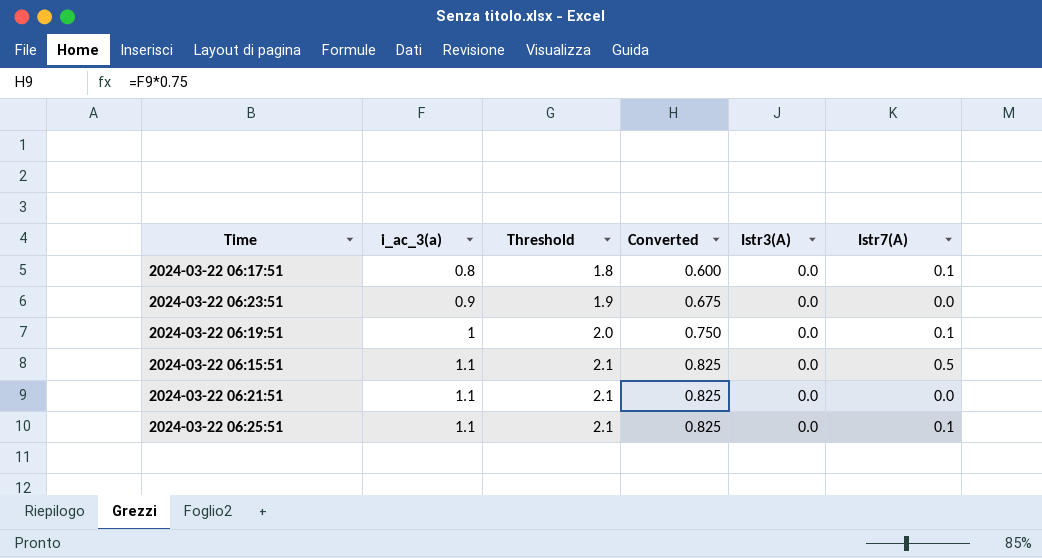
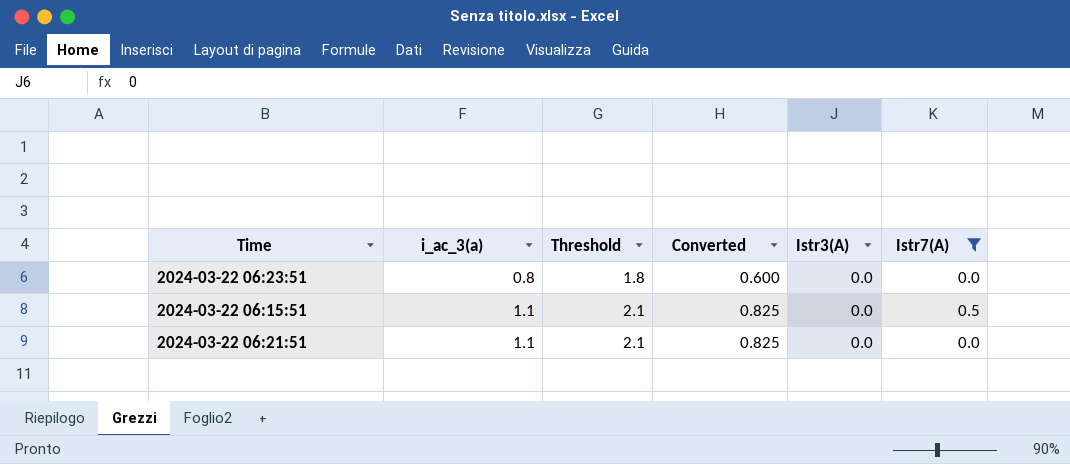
filter: none -> Istr7(A) != 0.1
2024-03-22 06:23:51 | i_ac_3(a): 0.9 -> 0.8
2024-03-22 06:23:51 | Threshold: 1.9 -> 1.8
2024-03-22 06:23:51 | Converted: 0.675 -> 0.600

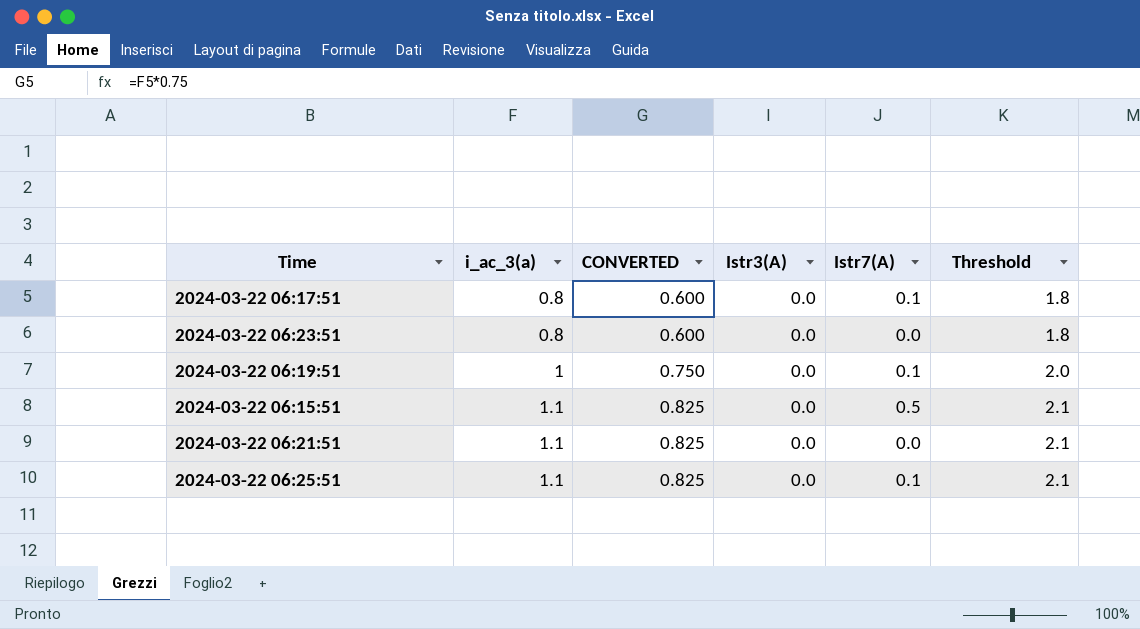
filter: Istr7(A) != 0.1 -> none
column name: Converted -> CONVERTED
column Threshold | position: 3 -> 6

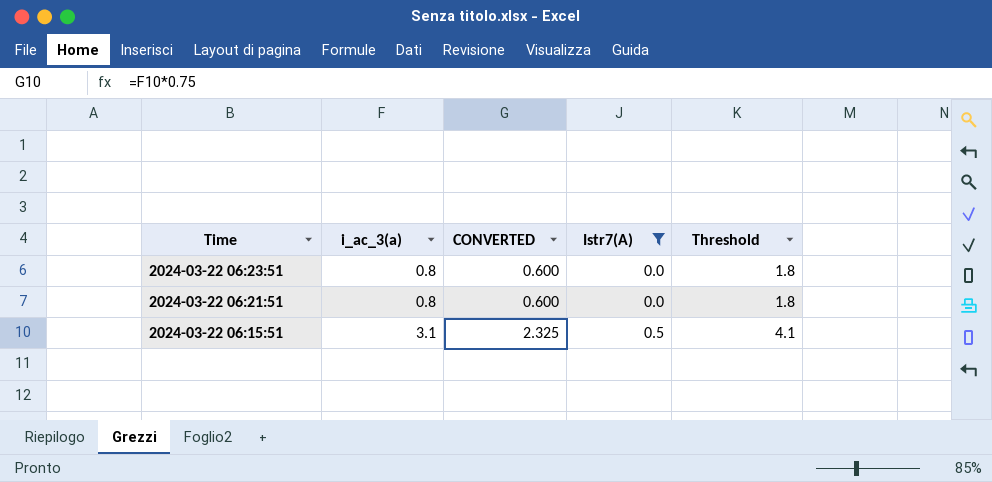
filter: none -> Istr7(A) != 0.1
row order: i_ac_3(a) ascending -> Time descending
column Istr3(A) | position: 4 -> none
2024-03-22 06:21:51 | i_ac_3(a): 1.1 -> 0.8
2024-03-22 06:21:51 | CONVERTED: 0.825 -> 0.600
2024-03-22 06:21:51 | Threshold: 2.1 -> 1.8
2024-03-22 06:15:51 | i_ac_3(a): 1.1 -> 3.1
2024-03-22 06:15:51 | CONVERTED: 0.825 -> 2.325
2024-03-22 06:15:51 | Threshold: 2.1 -> 4.1

